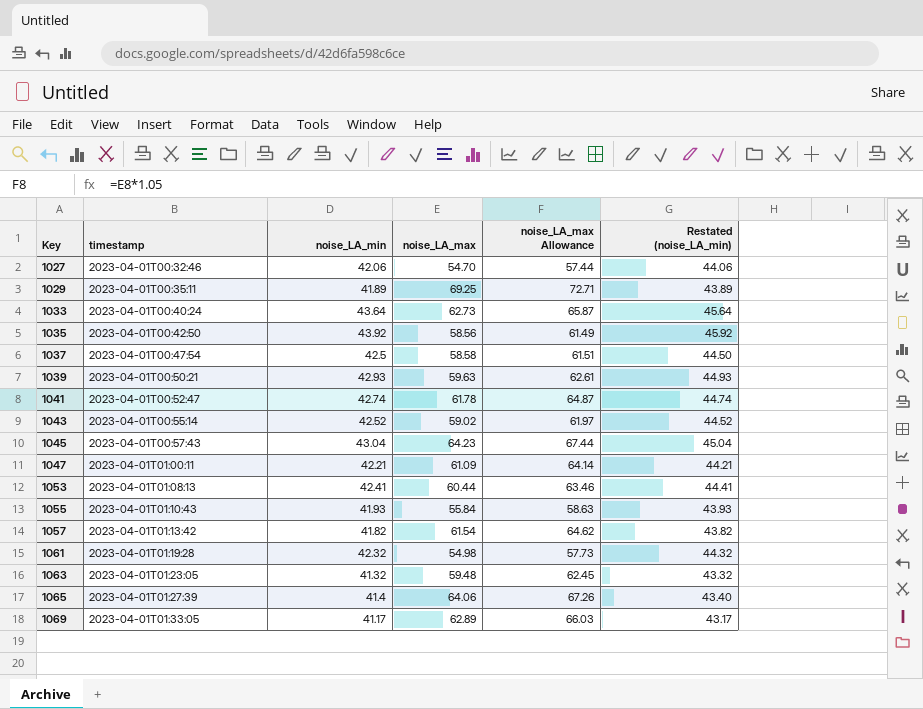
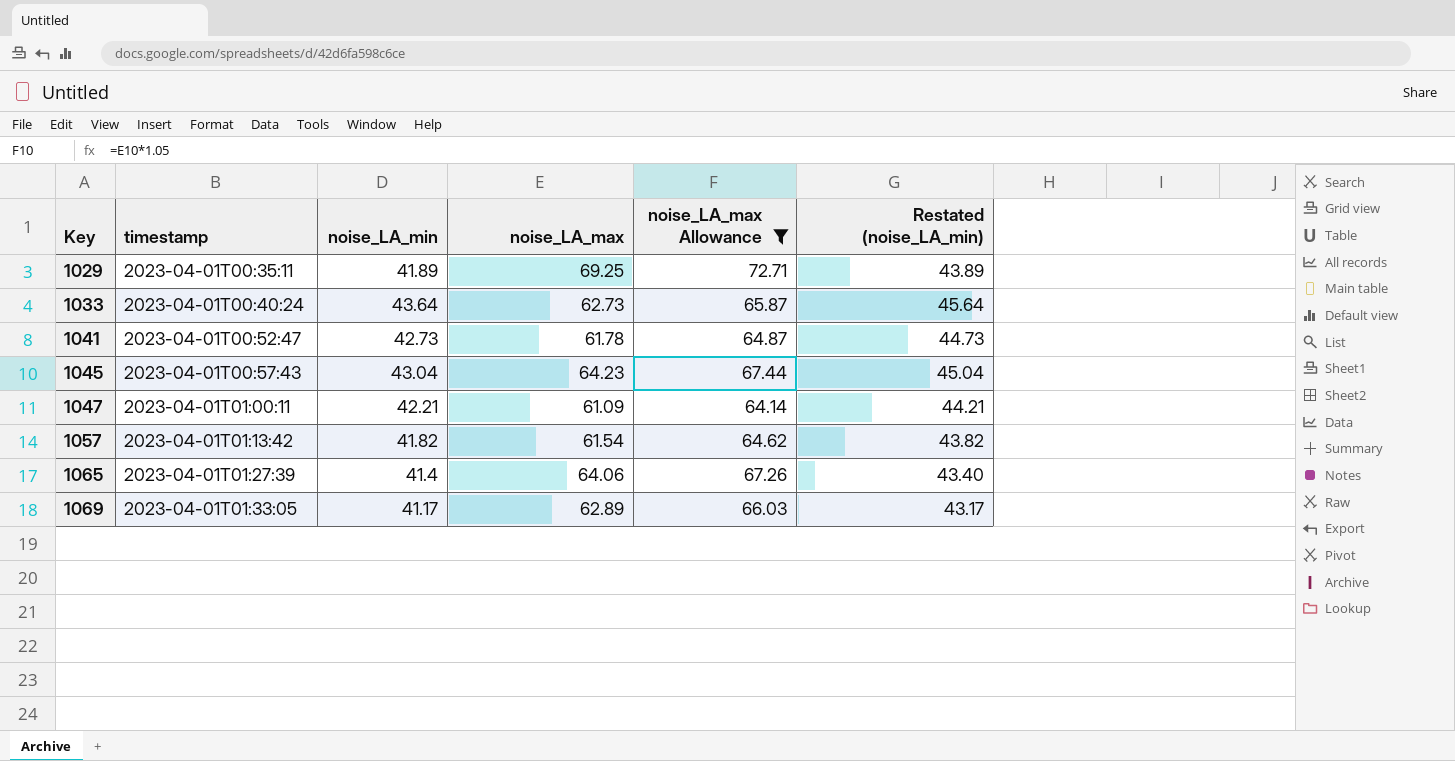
filter: none -> noise_LA_max Allowance >= 64.14
1041 | noise_LA_min: 42.74 -> 42.73
1041 | Restated (noise_LA_min): 44.74 -> 44.73

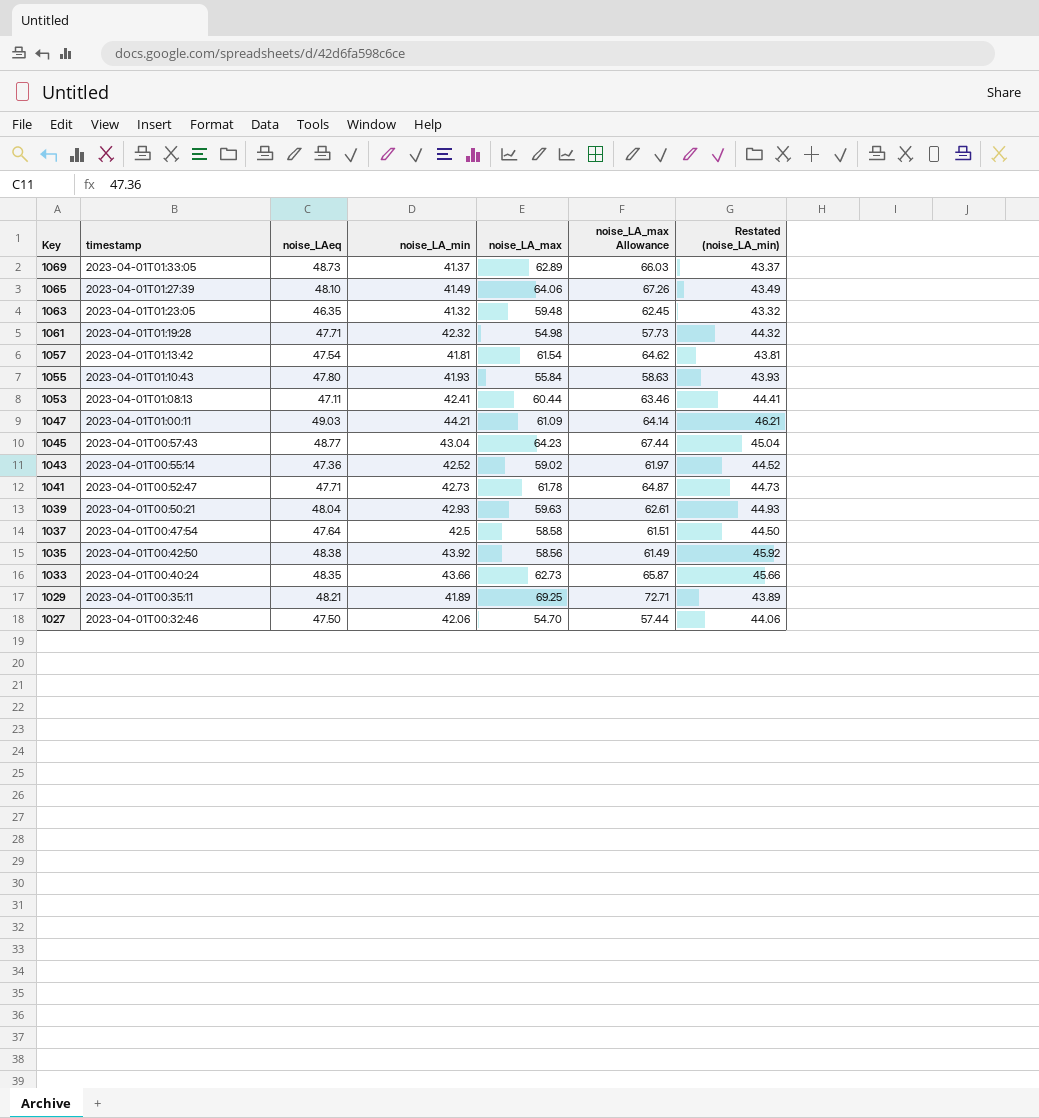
filter: noise_LA_max Allowance >= 64.14 -> none
row order: Key ascending -> Key descending
column noise_LAeq | position: none -> 3
1069 | noise_LA_min: 41.17 -> 41.37
1069 | Restated (noise_LA_min): 43.17 -> 43.37
1065 | noise_LA_min: 41.4 -> 41.49
1065 | Restated (noise_LA_min): 43.40 -> 43.49
1057 | noise_LA_min: 41.82 -> 41.81
1057 | Restated (noise_LA_min): 43.82 -> 43.81
1047 | noise_LA_min: 42.21 -> 44.21
1047 | Restated (noise_LA_min): 44.21 -> 46.21
1033 | noise_LA_min: 43.64 -> 43.66
1033 | Restated (noise_LA_min): 45.64 -> 45.66

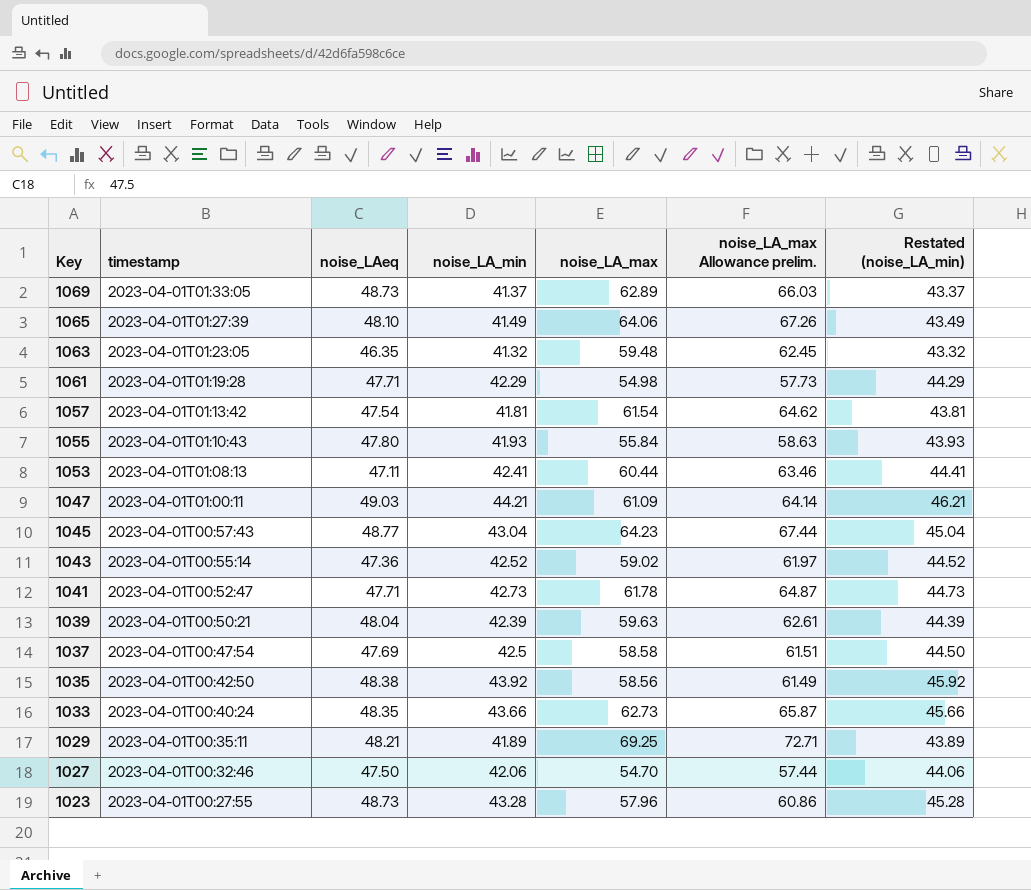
column name: noise_LA_max Allowance -> noise_LA_max Allowance prelim.
1061 | noise_LA_min: 42.32 -> 42.29
1061 | Restated (noise_LA_min): 44.32 -> 44.29
1039 | noise_LA_min: 42.93 -> 42.39
1039 | Restated (noise_LA_min): 44.93 -> 44.39
1037 | noise_LAeq: 47.64 -> 47.69
row 1023: none -> 2023-04-01T00:27:55 | 48.73 | 43.28 | 57.96 | 60.86 | 45.28

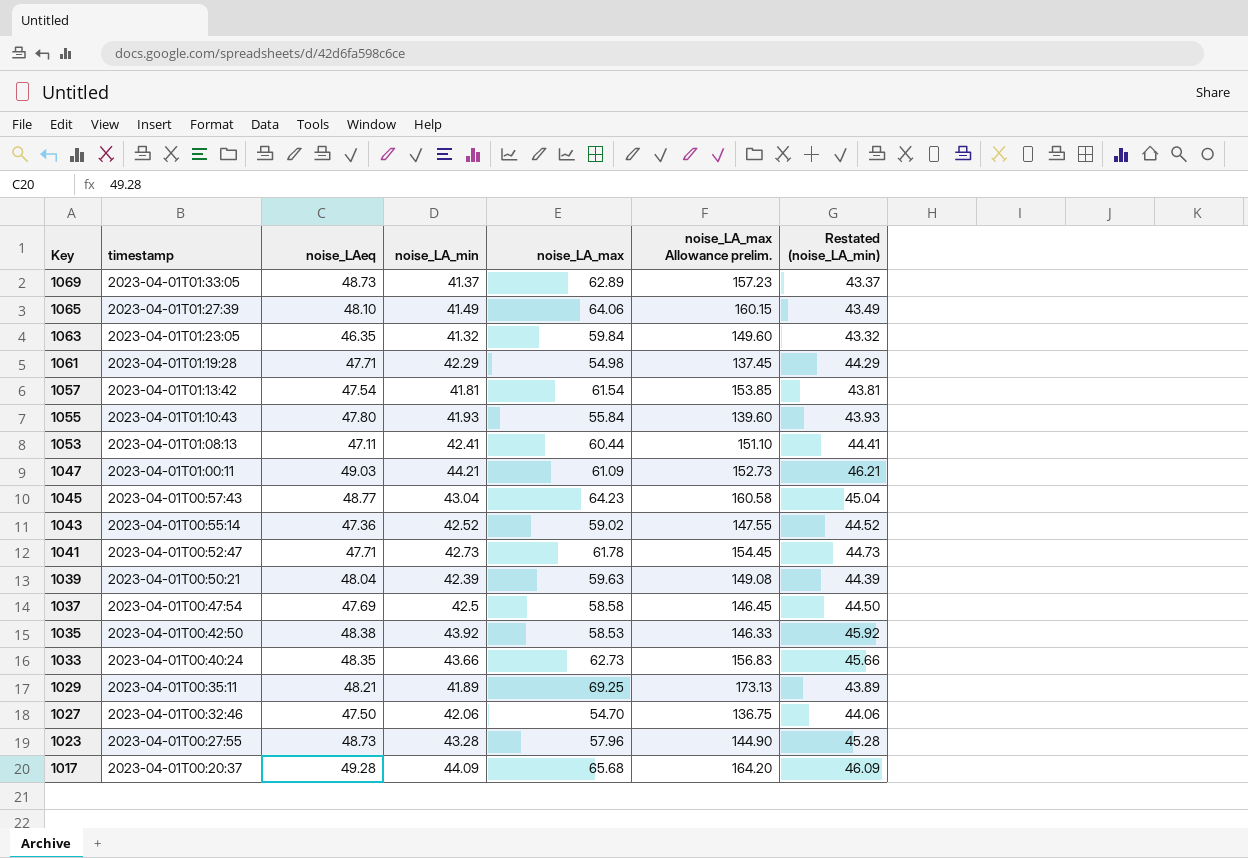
column noise_LA_max Allowance prelim. | formula: [noise_LA_max] * 1.05 -> [noise_LA_max] * 2.5
1063 | noise_LA_max: 59.48 -> 59.84
1035 | noise_LA_max: 58.56 -> 58.53
row 1017: none -> 2023-04-01T00:20:37 | 49.28 | 44.09 | 65.68 | 164.20 | 46.09

